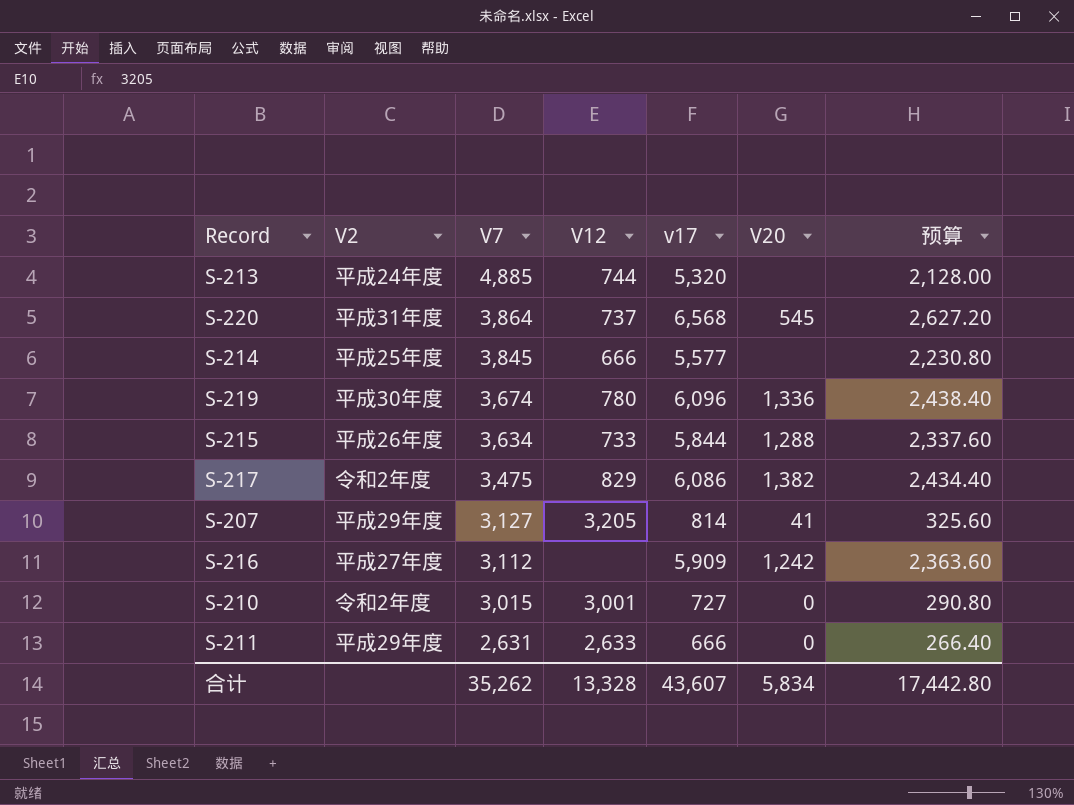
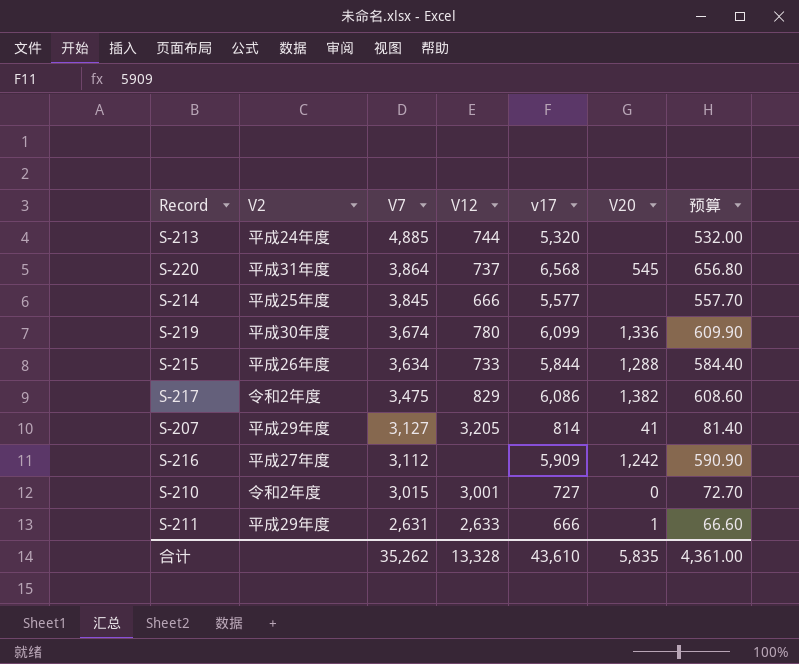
column 预算 | formula: [v17] * 0.4 -> [v17] * 0.1
S-219 | v17: 6,096 -> 6,099
S-211 | V20: 0 -> 1
合计 | v17: 43,607 -> 43,610
合计 | V20: 5,834 -> 5,835
合计 | 预算: 17,442.80 -> 4,361.00

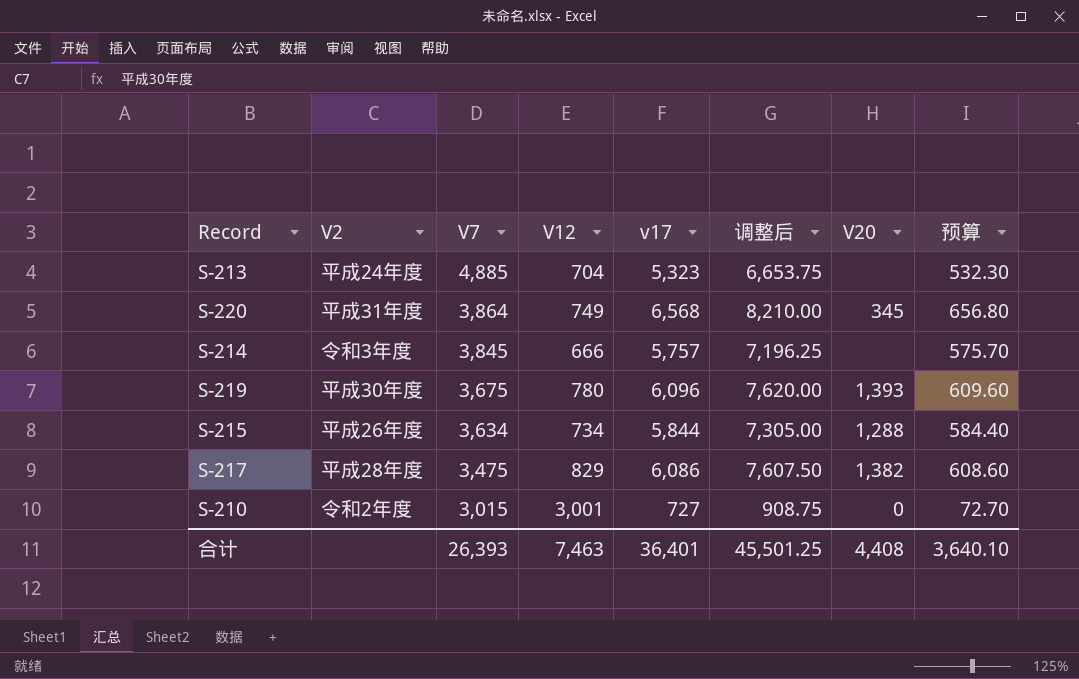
column 调整后 | formula: none -> [v17] * 1.25
row S-207: 平成29年度 | 3,127 | 3,205 | 814 | 41 | 81.40 -> none
row S-216: 平成27年度 | 3,112 | none | 5,909 | 1,242 | 590.90 -> none
row S-211: 平成29年度 | 2,631 | 2,633 | 666 | 1 | 66.60 -> none
S-213 | V12: 744 -> 704
S-213 | v17: 5,320 -> 5,323
S-213 | 预算: 532.00 -> 532.30
S-220 | V12: 737 -> 749
S-220 | V20: 545 -> 345
S-214 | V2: 平成25年度 -> 令和3年度
S-214 | v17: 5,577 -> 5,757
S-214 | 预算: 557.70 -> 575.70
S-219 | V7: 3,674 -> 3,675
S-219 | v17: 6,099 -> 6,096
S-219 | V20: 1,336 -> 1,393
S-219 | 预算: 609.90 -> 609.60
S-215 | V12: 733 -> 734
S-217 | V2: 令和2年度 -> 平成28年度
合计 | V7: 35,262 -> 26,393
合计 | V12: 13,328 -> 7,463
合计 | v17: 43,610 -> 36,401
合计 | V20: 5,835 -> 4,408
合计 | 预算: 4,361.00 -> 3,640.10

